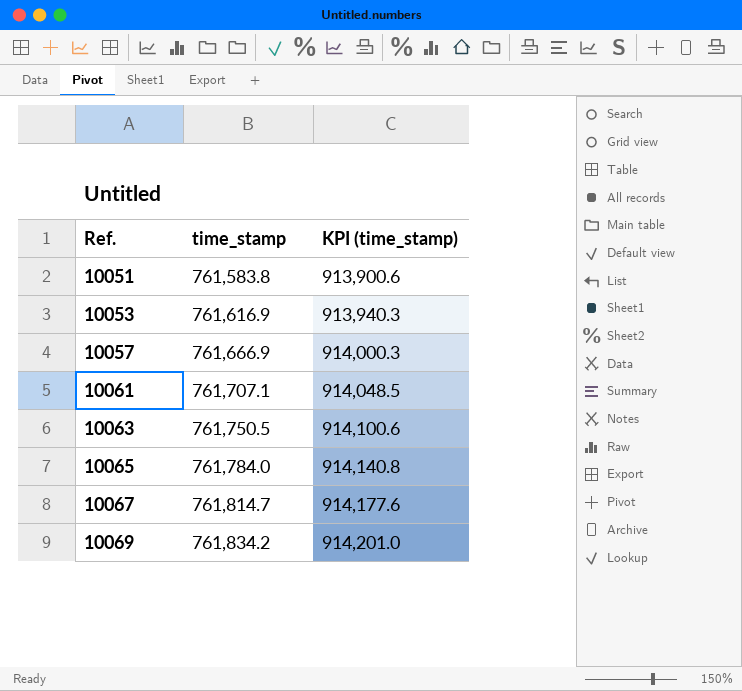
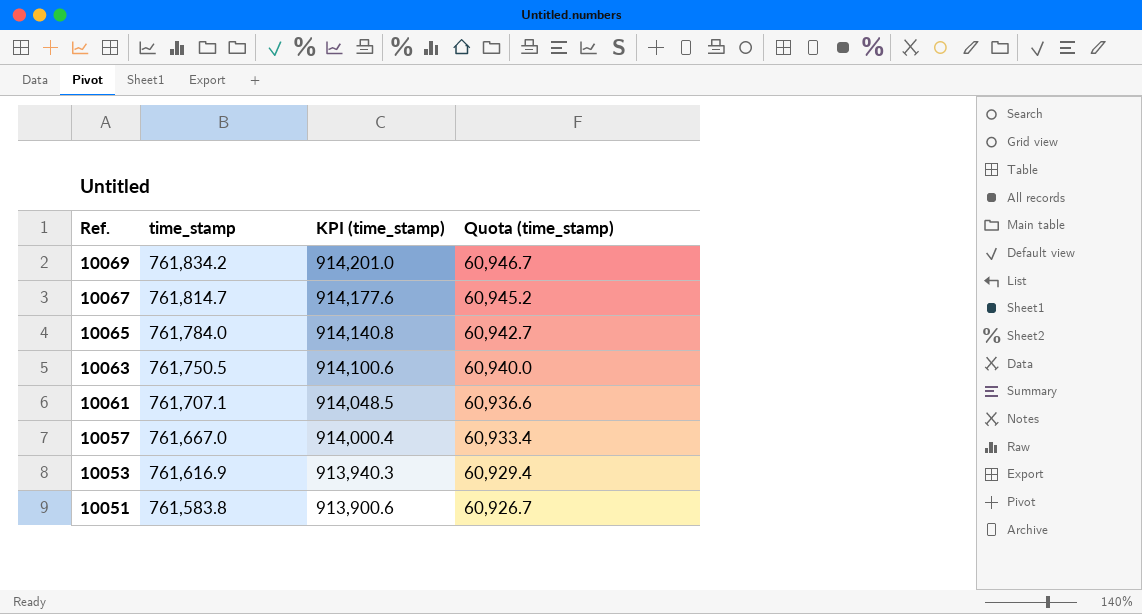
row order: Ref. ascending -> Ref. descending
column Quota (time_stamp) | formula: none -> [time_stamp] * 0.08
10057 | time_stamp: 761,666.9 -> 761,667.0
10057 | KPI (time_stamp): 914,000.3 -> 914,000.4

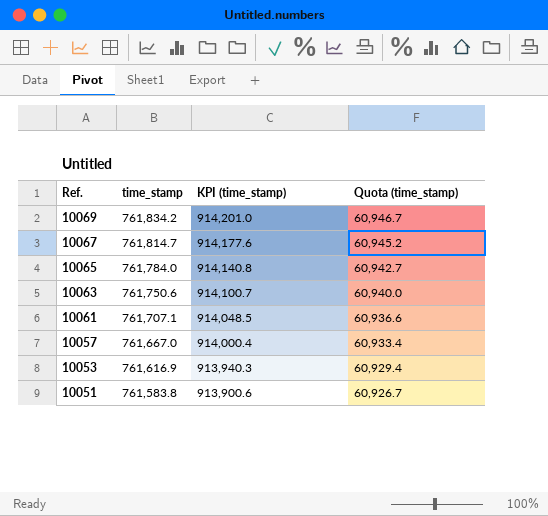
10063 | time_stamp: 761,750.5 -> 761,750.6
10063 | KPI (time_stamp): 914,100.6 -> 914,100.7

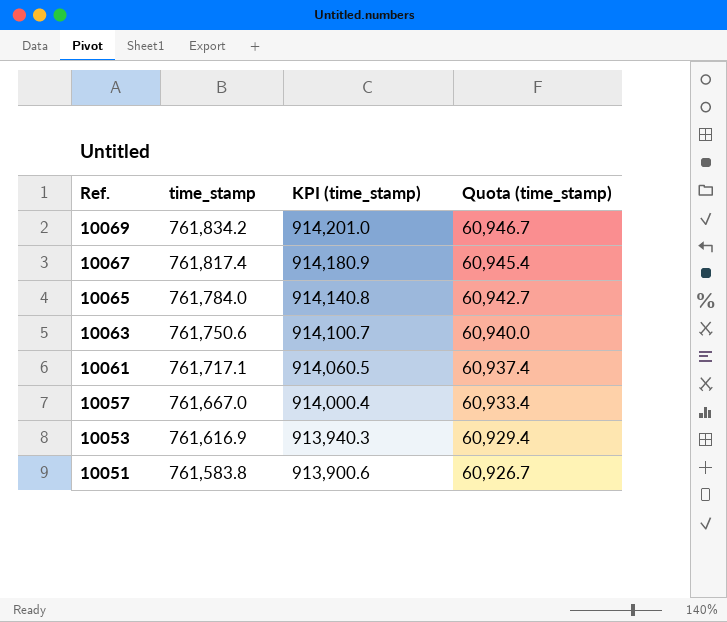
10067 | time_stamp: 761,814.7 -> 761,817.4
10067 | KPI (time_stamp): 914,177.6 -> 914,180.9
10067 | Quota (time_stamp): 60,945.2 -> 60,945.4
10061 | time_stamp: 761,707.1 -> 761,717.1
10061 | KPI (time_stamp): 914,048.5 -> 914,060.5
10061 | Quota (time_stamp): 60,936.6 -> 60,937.4

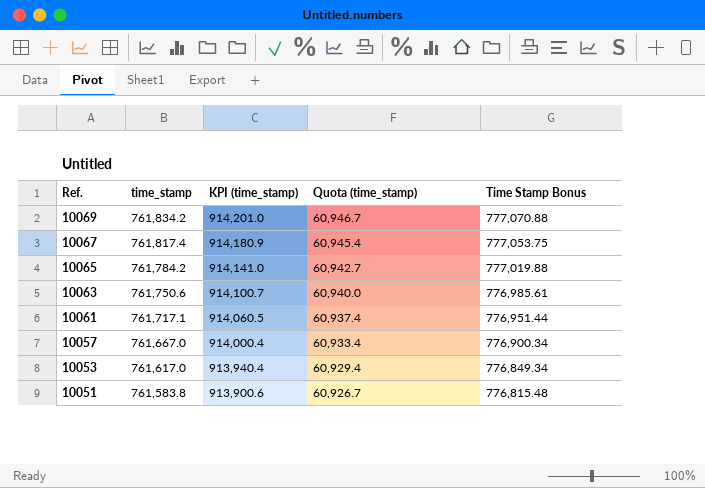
column Time Stamp Bonus | formula: none -> [time_stamp] * 1.02
10065 | time_stamp: 761,784.0 -> 761,784.2
10065 | KPI (time_stamp): 914,140.8 -> 914,141.0
10053 | time_stamp: 761,616.9 -> 761,617.0
10053 | KPI (time_stamp): 913,940.3 -> 913,940.4

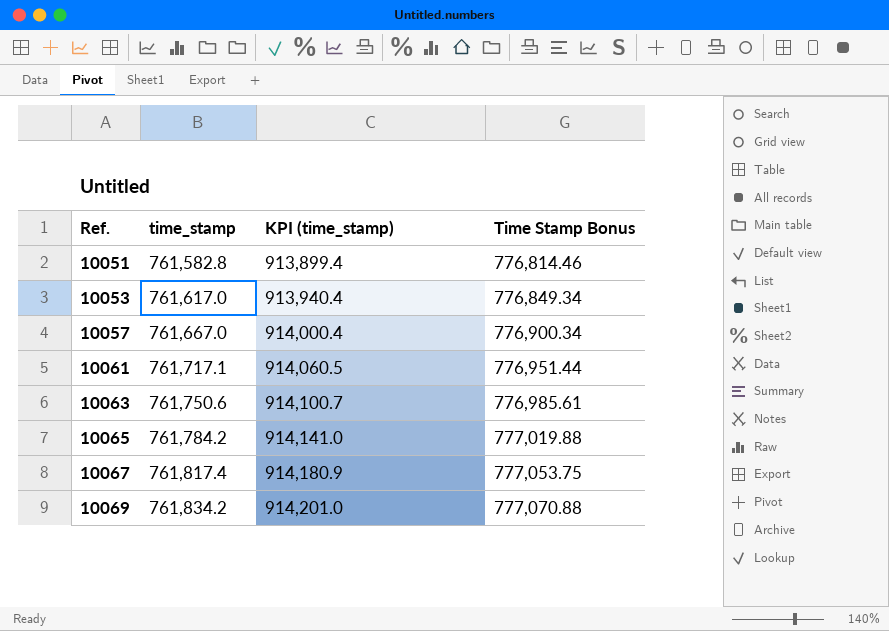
row order: Ref. descending -> Ref. ascending
column Quota (time_stamp) | formula: [time_stamp] * 0.08 -> none
10051 | time_stamp: 761,583.8 -> 761,582.8
10051 | KPI (time_stamp): 913,900.6 -> 913,899.4
10051 | Time Stamp Bonus: 776,815.48 -> 776,814.46

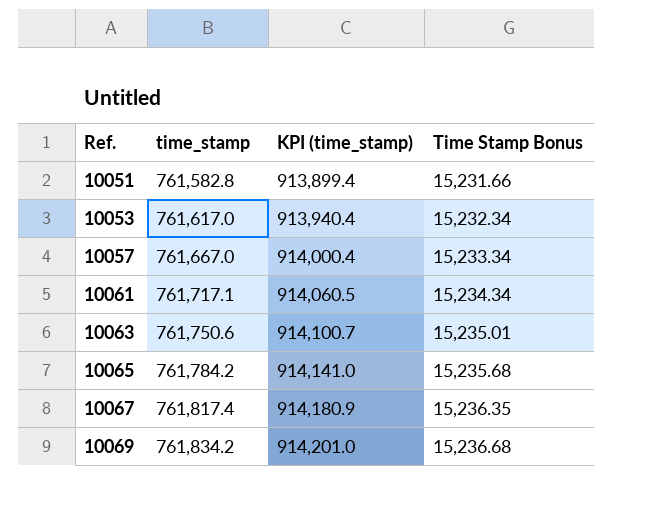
column Time Stamp Bonus | formula: [time_stamp] * 1.02 -> [time_stamp] * 0.02

